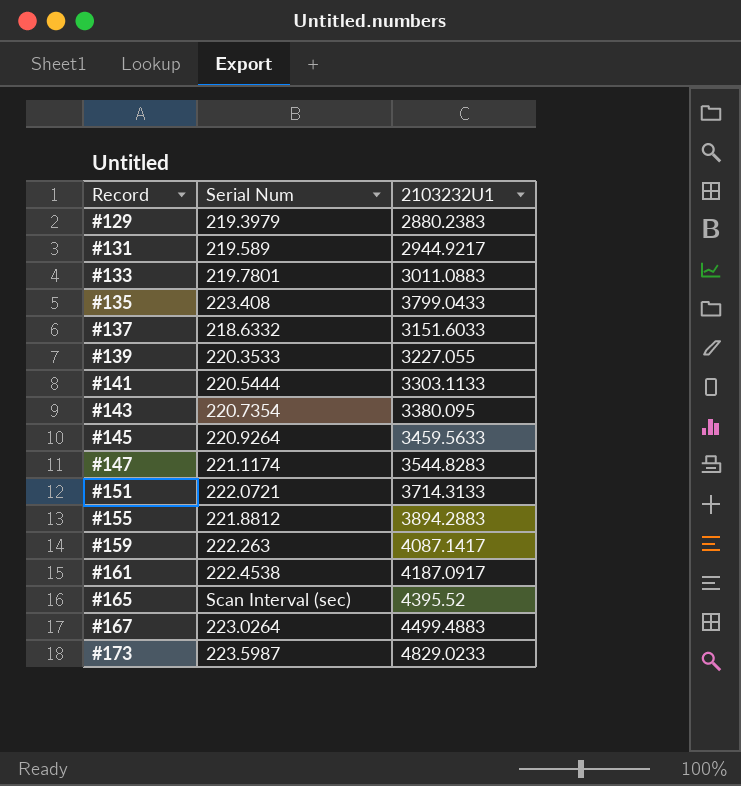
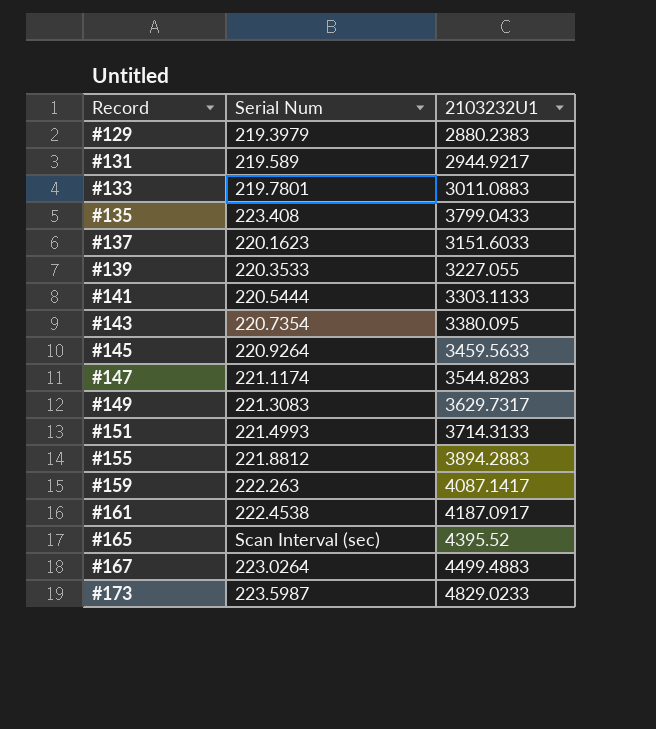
#137 | Serial Num: 218.6332 -> 220.1623
row #149: none -> 221.3083 | 3629.7317
#151 | Serial Num: 222.0721 -> 221.4993

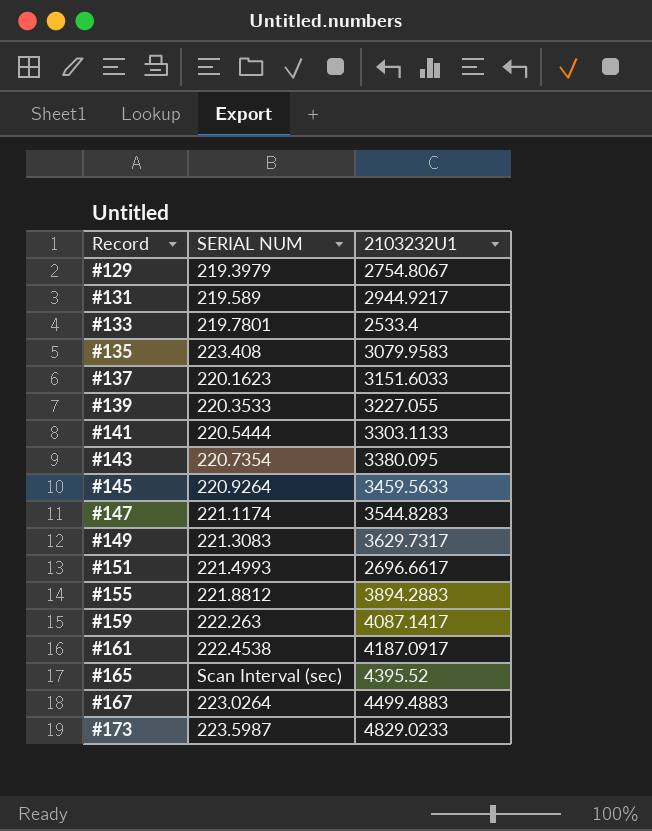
column name: Serial Num -> SERIAL NUM
#129 | 2103232U1: 2880.2383 -> 2754.8067
#133 | 2103232U1: 3011.0883 -> 2533.4
#135 | 2103232U1: 3799.0433 -> 3079.9583
#151 | 2103232U1: 3714.3133 -> 2696.6617

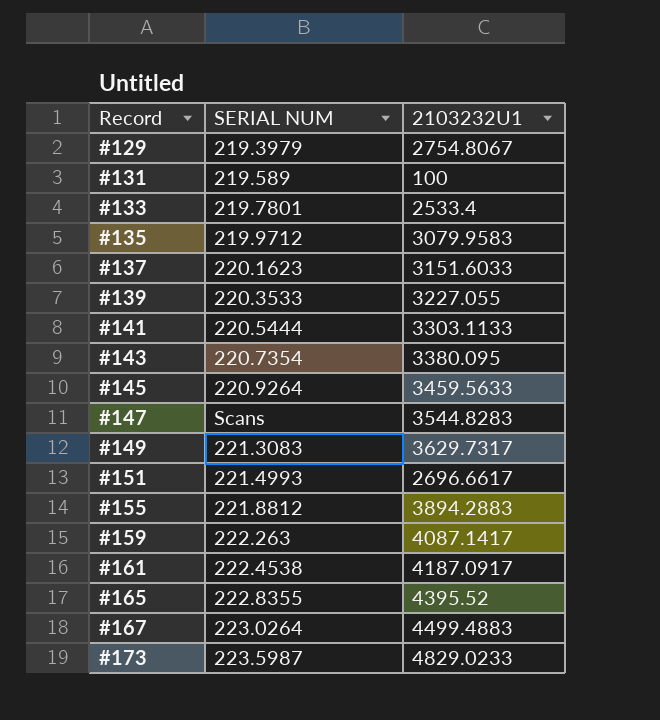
#131 | 2103232U1: 2944.9217 -> 100
#135 | SERIAL NUM: 223.408 -> 219.9712
#147 | SERIAL NUM: 221.1174 -> Scans
#165 | SERIAL NUM: Scan Interval (sec) -> 222.8355

